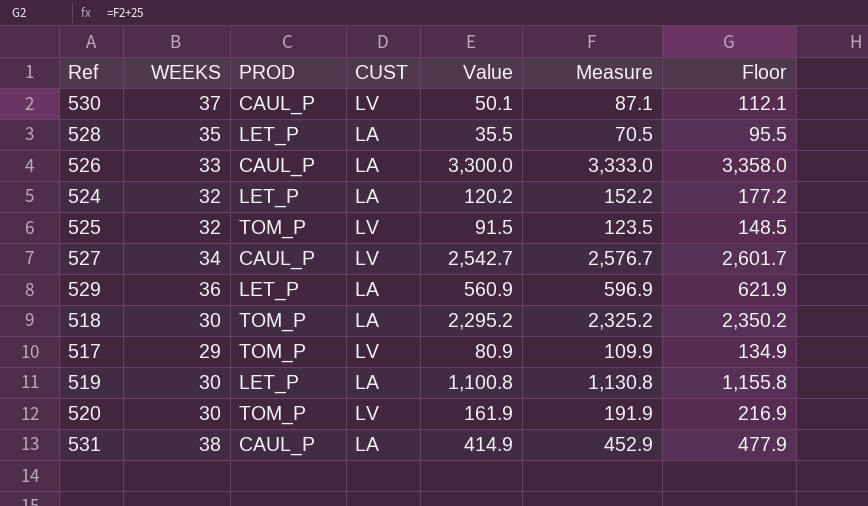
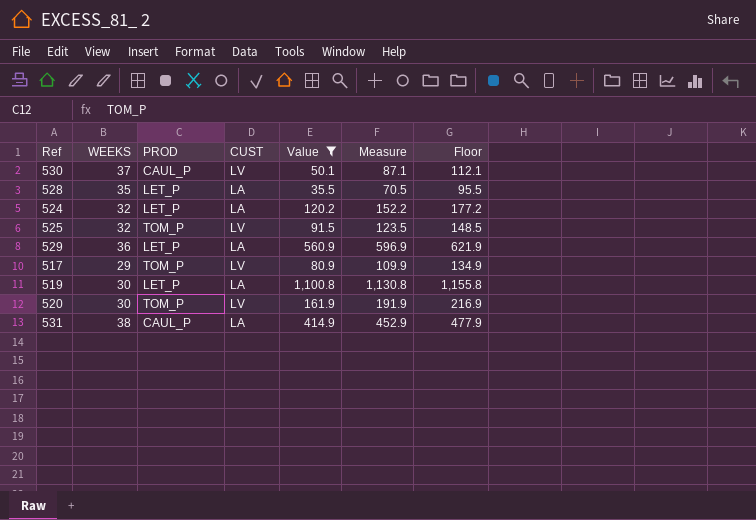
filter: none -> Value <= 1,100.8

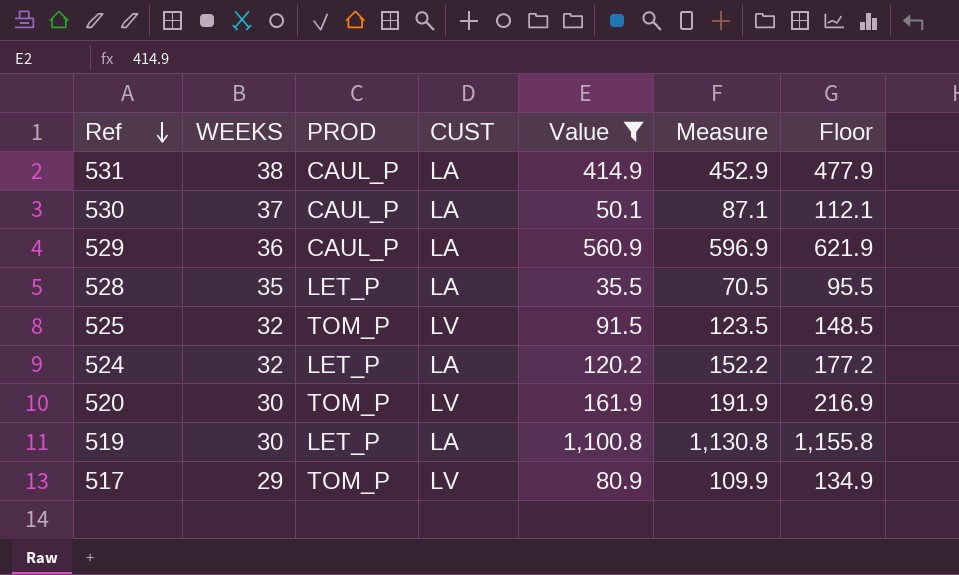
row order: none -> Ref descending
530 | CUST: LV -> LA
529 | PROD: LET_P -> CAUL_P

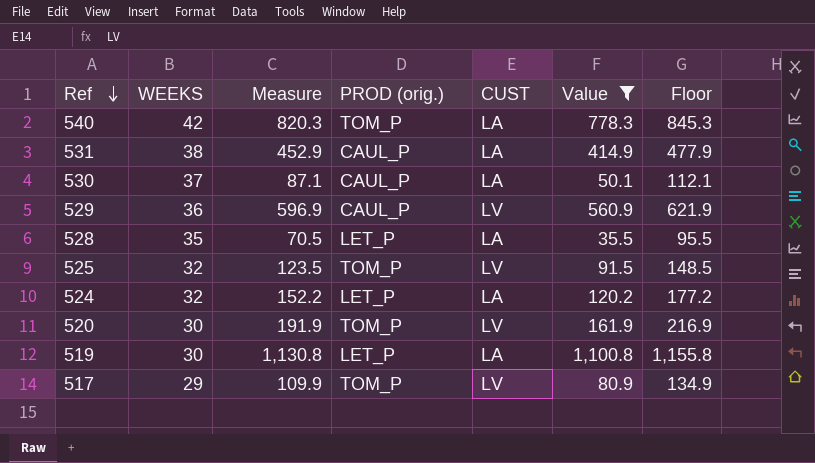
column Measure | position: 6 -> 3
column name: PROD -> PROD (orig.)
row 540: none -> 42 | 820.3 | TOM_P | LA | 778.3 | 845.3
529 | CUST: LA -> LV

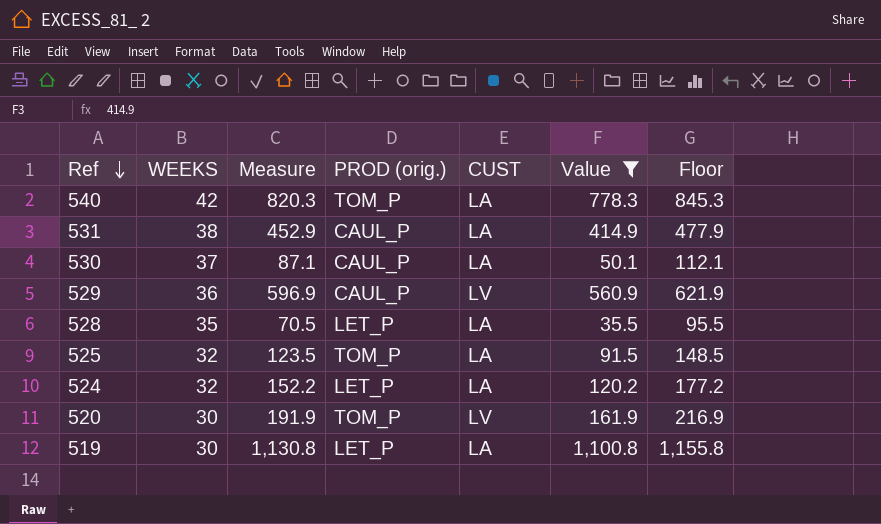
row 517: 29 | 109.9 | TOM_P | LV | 80.9 | 134.9 -> none
525 | CUST: LV -> LA

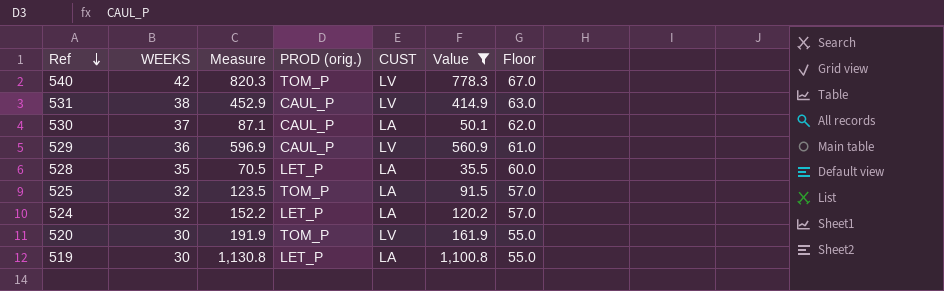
column Floor | formula: [Measure] + 25 -> [WEEKS] + 25
540 | CUST: LA -> LV
531 | CUST: LA -> LV

